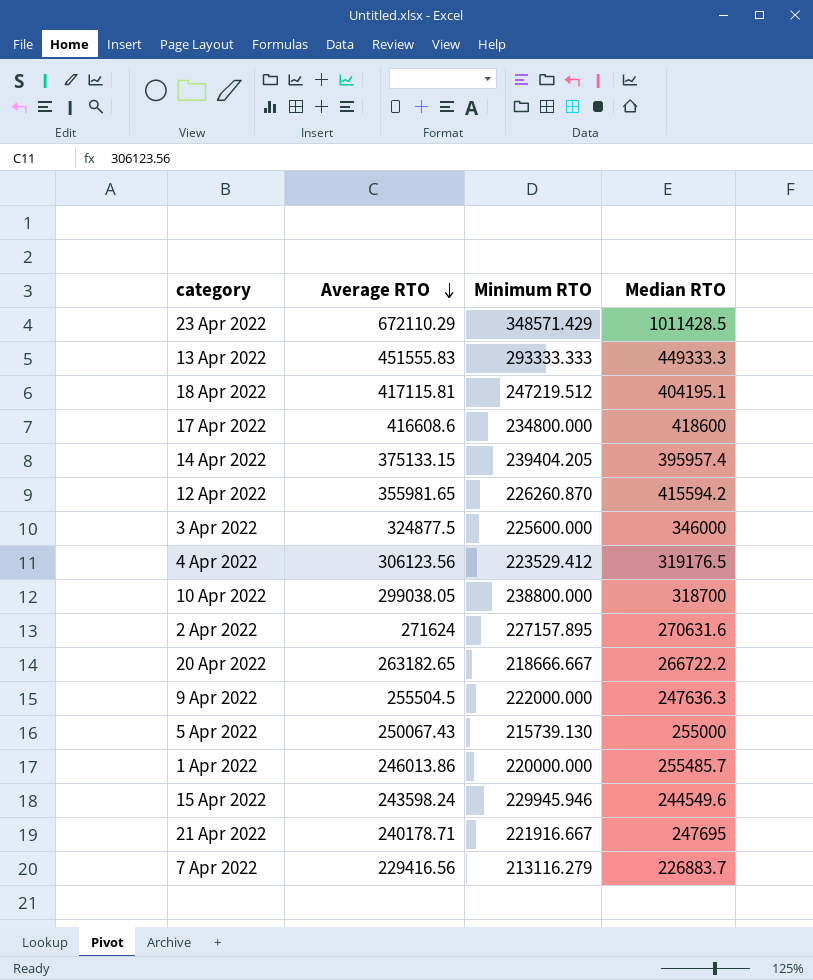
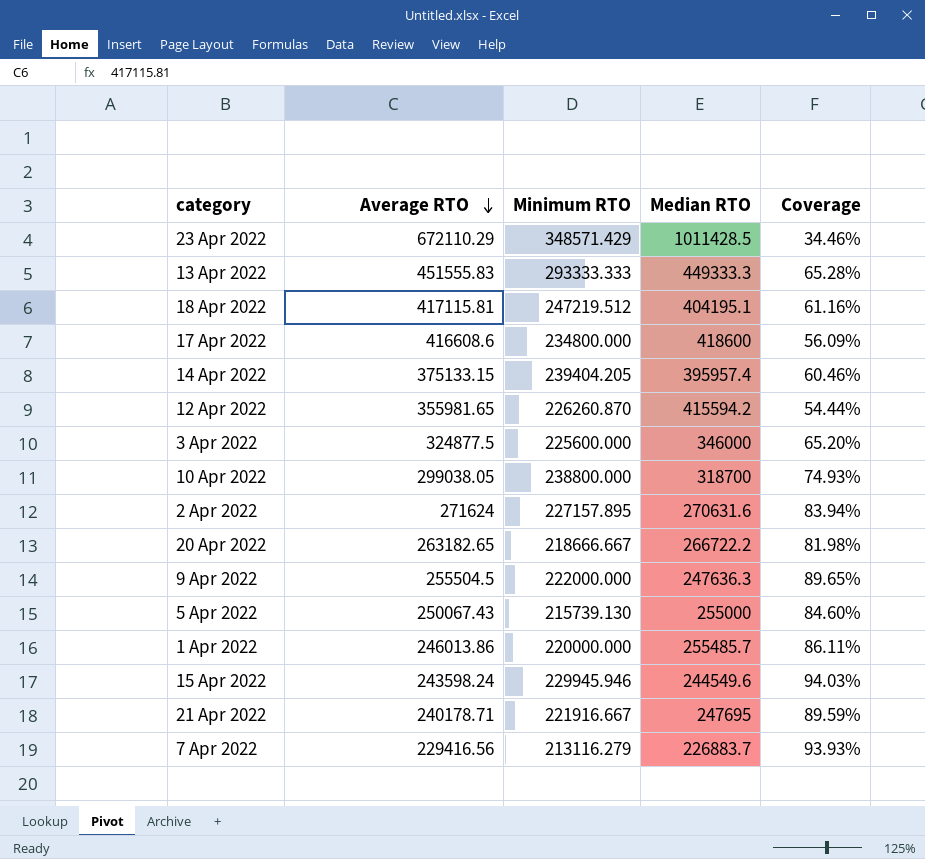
column Coverage | formula: none -> [Minimum RTO] / [Median RTO]
row 4 Apr 2022: 306123.56 | 223529.412 | 319176.5 -> none

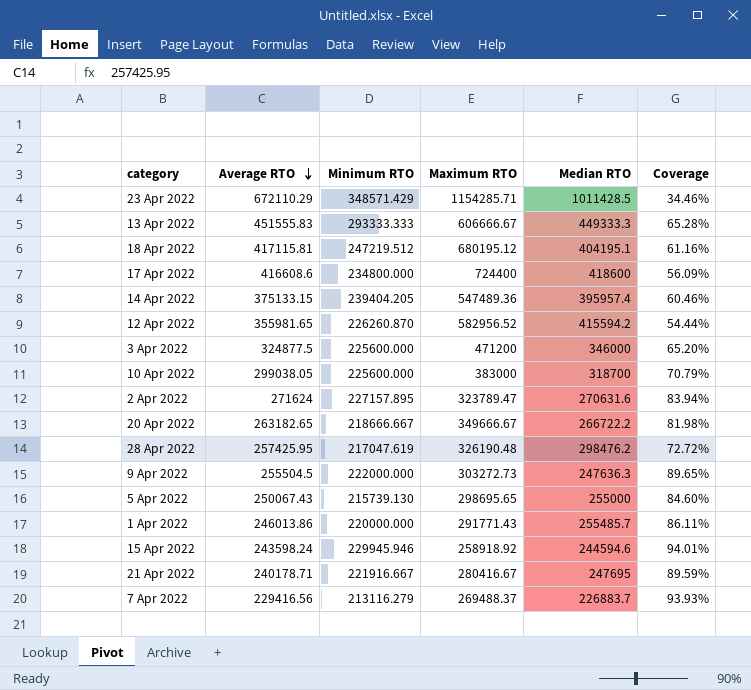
column Maximum RTO | position: none -> 4
10 Apr 2022 | Minimum RTO: 238800.000 -> 225600.000
10 Apr 2022 | Coverage: 74.93% -> 70.79%
row 28 Apr 2022: none -> 257425.95 | 217047.619 | 326190.48 | 298476.2 | 72.72%
15 Apr 2022 | Median RTO: 244549.6 -> 244594.6
15 Apr 2022 | Coverage: 94.03% -> 94.01%

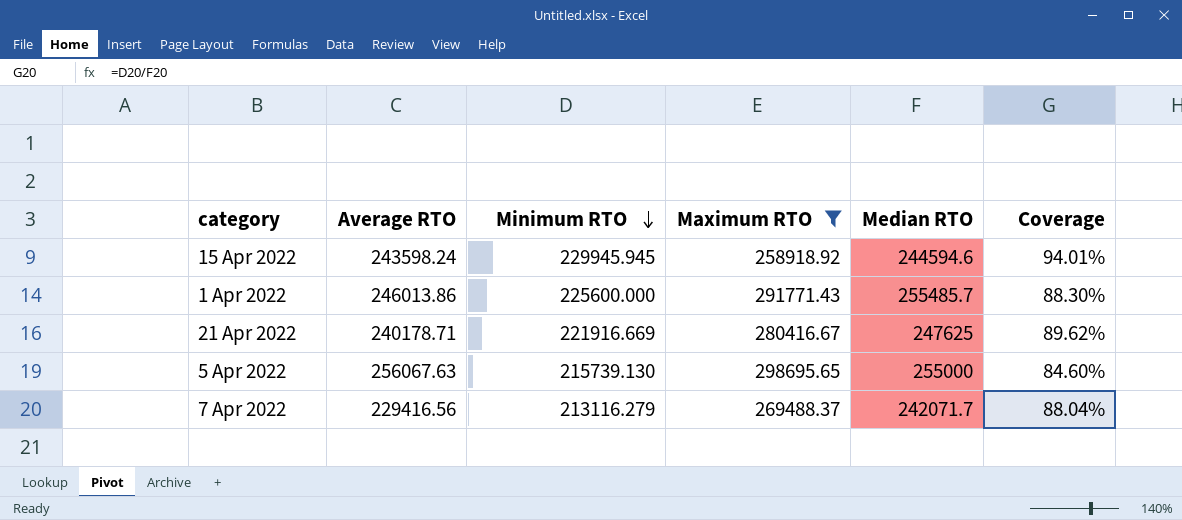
filter: none -> Maximum RTO <= 298695.65
row order: Average RTO descending -> Minimum RTO descending
15 Apr 2022 | Minimum RTO: 229945.946 -> 229945.945
1 Apr 2022 | Minimum RTO: 220000.000 -> 225600.000
1 Apr 2022 | Coverage: 86.11% -> 88.30%
21 Apr 2022 | Minimum RTO: 221916.667 -> 221916.669
21 Apr 2022 | Median RTO: 247695 -> 247625
21 Apr 2022 | Coverage: 89.59% -> 89.62%
5 Apr 2022 | Average RTO: 250067.43 -> 256067.63
7 Apr 2022 | Median RTO: 226883.7 -> 242071.7
7 Apr 2022 | Coverage: 93.93% -> 88.04%

